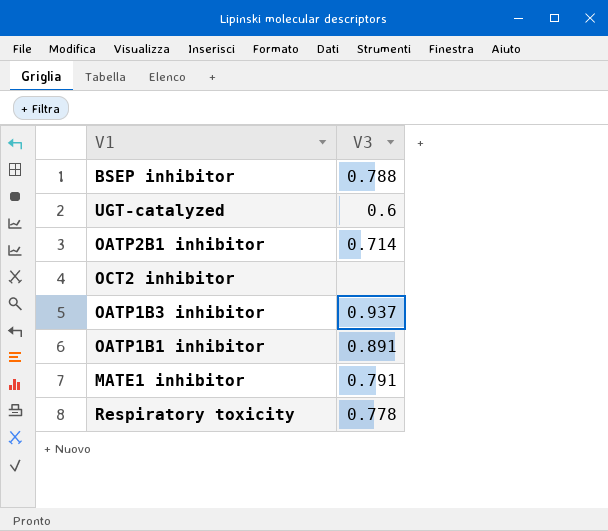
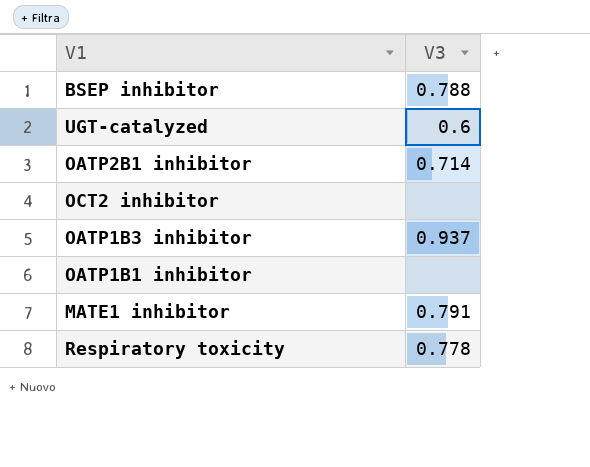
OATP1B1 inhibitor | V3: 0.891 -> none

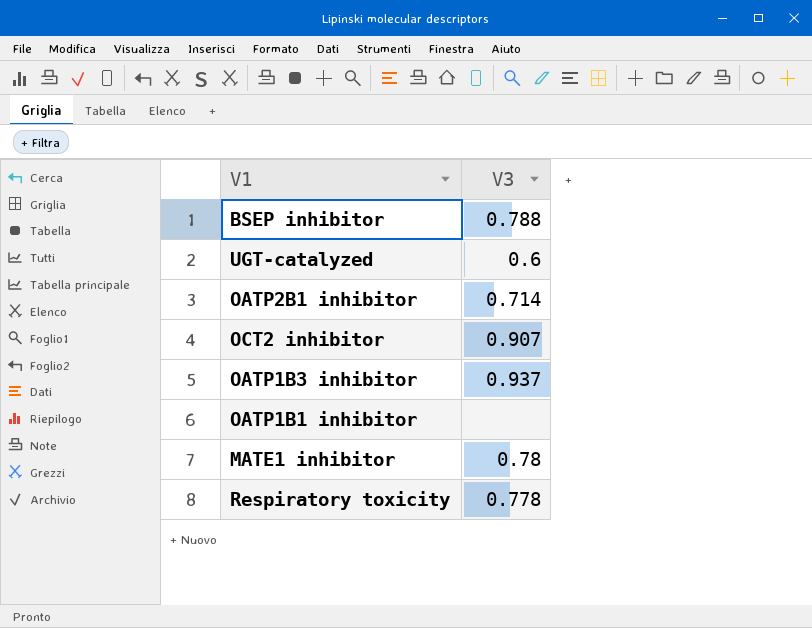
OCT2 inhibitor | V3: none -> 0.907
MATE1 inhibitor | V3: 0.791 -> 0.78

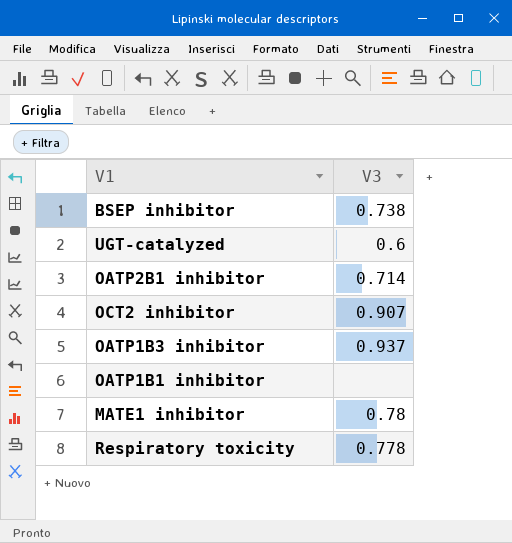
BSEP inhibitor | V3: 0.788 -> 0.738

